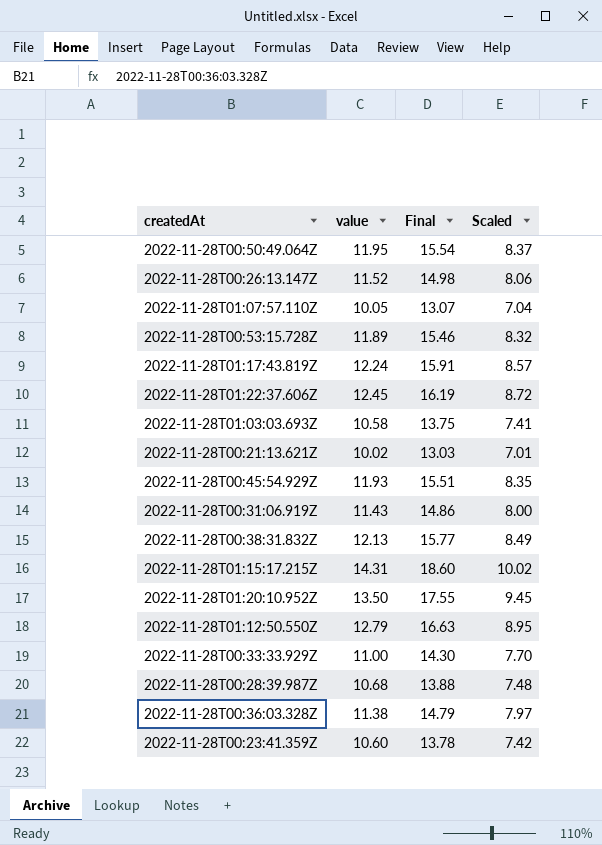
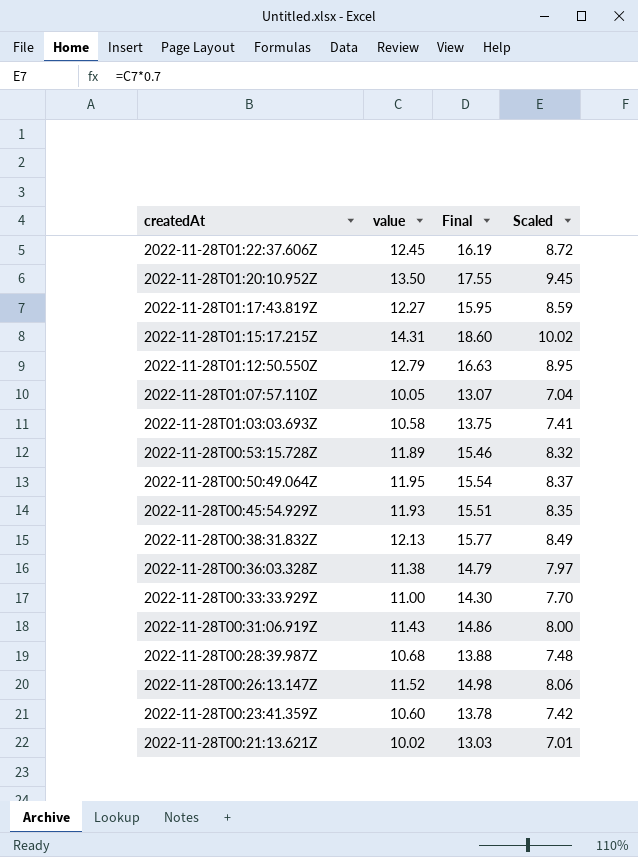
row order: none -> createdAt descending
2022-11-28T01:17:43.819Z | value: 12.24 -> 12.27
2022-11-28T01:17:43.819Z | Final: 15.91 -> 15.95
2022-11-28T01:17:43.819Z | Scaled: 8.57 -> 8.59

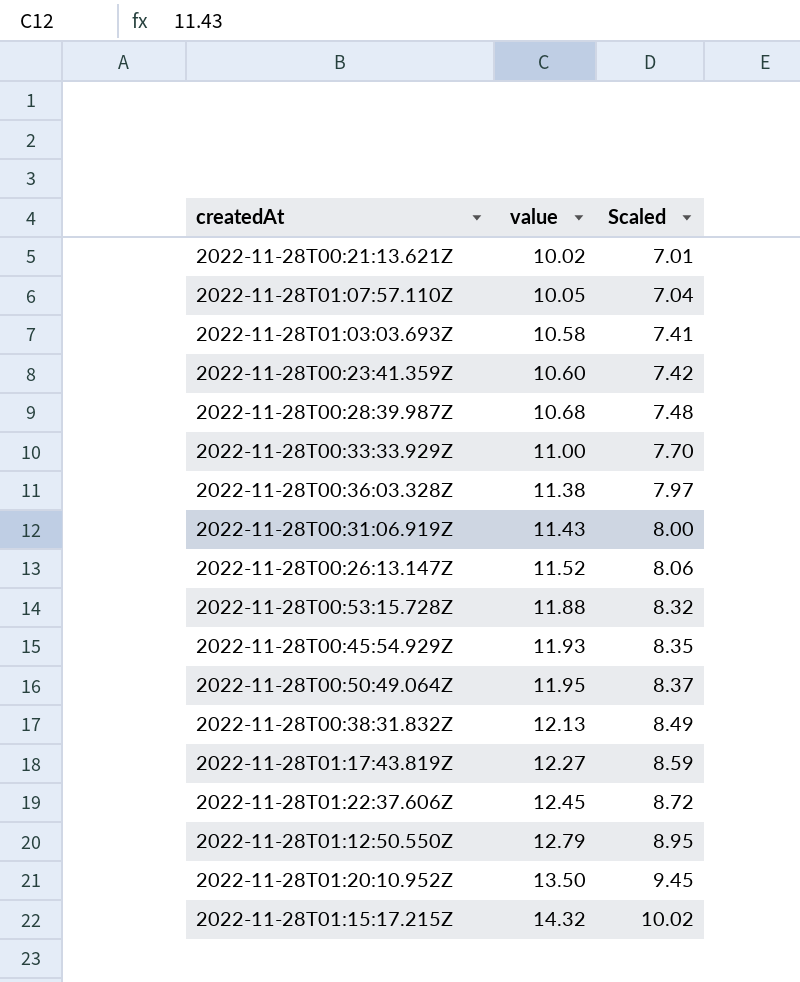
row order: createdAt descending -> value ascending
column Final | formula: [value] * 1.3 -> none
2022-11-28T00:53:15.728Z | value: 11.89 -> 11.88
2022-11-28T01:15:17.215Z | value: 14.31 -> 14.32

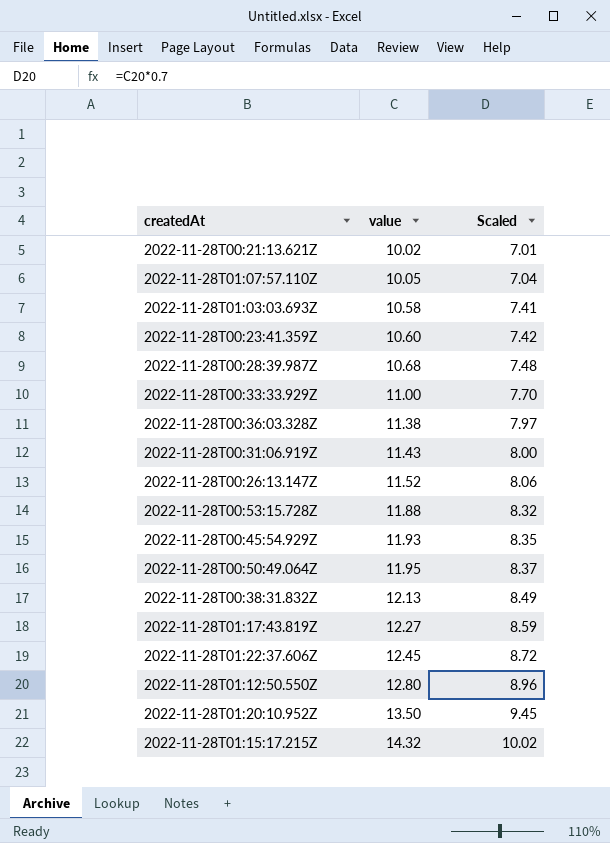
2022-11-28T01:12:50.550Z | value: 12.79 -> 12.80
2022-11-28T01:12:50.550Z | Scaled: 8.95 -> 8.96

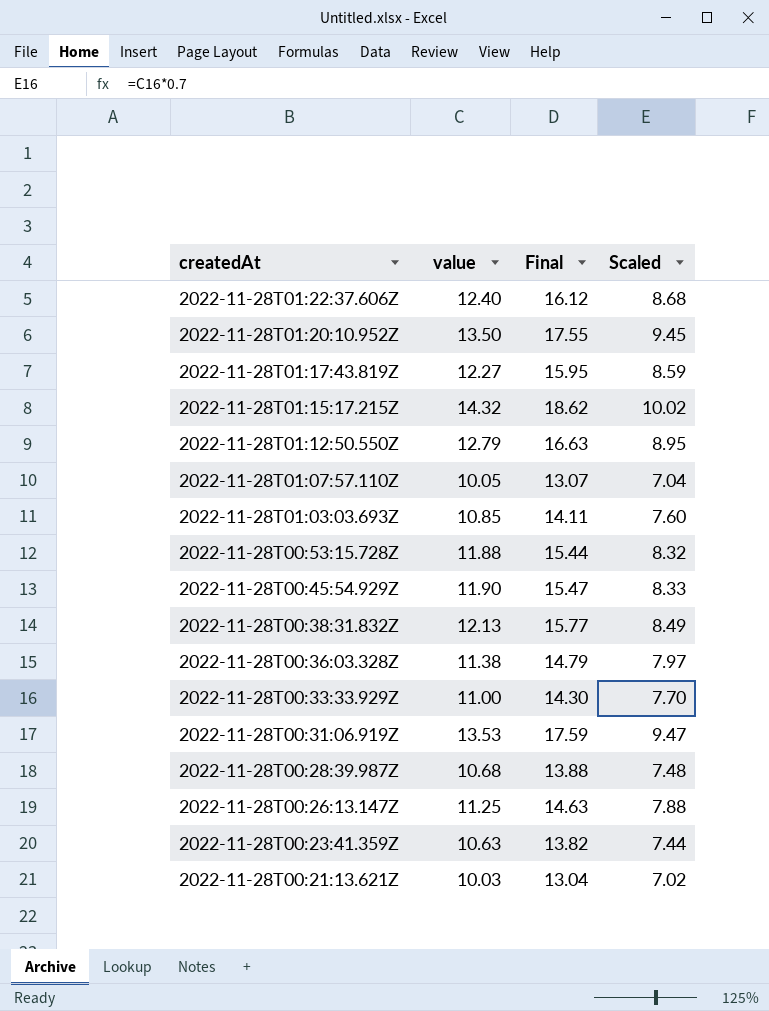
row order: value ascending -> createdAt descending
column Final | formula: none -> [value] * 1.3
row 2022-11-28T00:50:49.064Z: 11.95 | 8.37 -> none
2022-11-28T01:22:37.606Z | value: 12.45 -> 12.40
2022-11-28T01:22:37.606Z | Scaled: 8.72 -> 8.68
2022-11-28T01:12:50.550Z | value: 12.80 -> 12.79
2022-11-28T01:12:50.550Z | Scaled: 8.96 -> 8.95
2022-11-28T01:03:03.693Z | value: 10.58 -> 10.85
2022-11-28T01:03:03.693Z | Scaled: 7.41 -> 7.60
2022-11-28T00:45:54.929Z | value: 11.93 -> 11.90
2022-11-28T00:45:54.929Z | Scaled: 8.35 -> 8.33
2022-11-28T00:31:06.919Z | value: 11.43 -> 13.53
2022-11-28T00:31:06.919Z | Scaled: 8.00 -> 9.47
2022-11-28T00:26:13.147Z | value: 11.52 -> 11.25
2022-11-28T00:26:13.147Z | Scaled: 8.06 -> 7.88
2022-11-28T00:23:41.359Z | value: 10.60 -> 10.63
2022-11-28T00:23:41.359Z | Scaled: 7.42 -> 7.44
2022-11-28T00:21:13.621Z | value: 10.02 -> 10.03
2022-11-28T00:21:13.621Z | Scaled: 7.01 -> 7.02

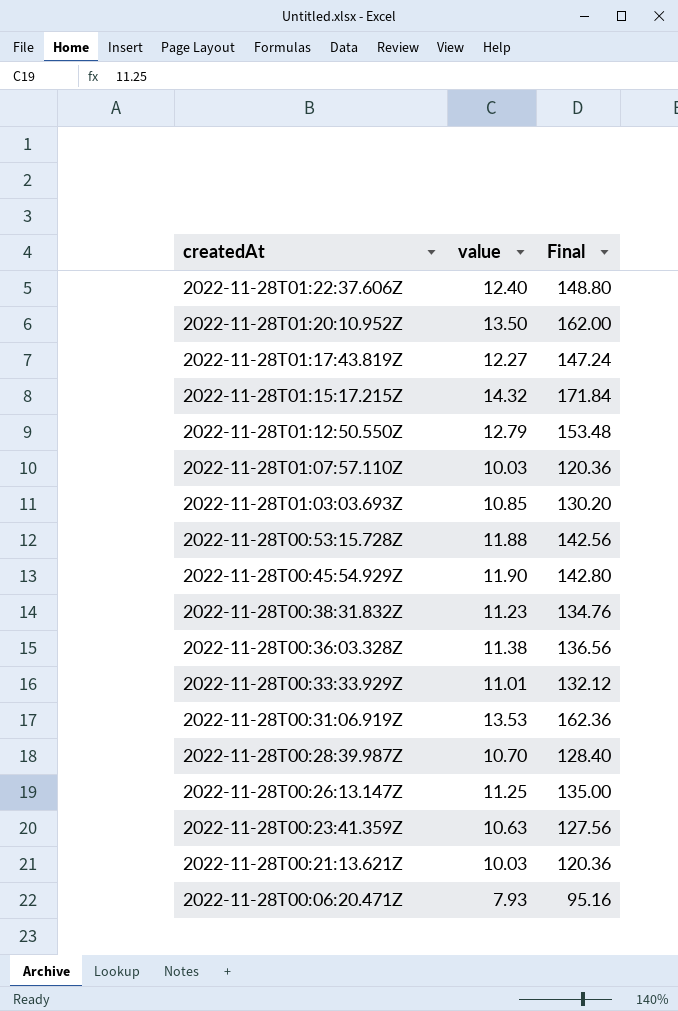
column Scaled | formula: [value] * 0.7 -> none
column Final | formula: [value] * 1.3 -> [value] * 12
2022-11-28T01:07:57.110Z | value: 10.05 -> 10.03
2022-11-28T00:38:31.832Z | value: 12.13 -> 11.23
2022-11-28T00:33:33.929Z | value: 11.00 -> 11.01
2022-11-28T00:28:39.987Z | value: 10.68 -> 10.70
row 2022-11-28T00:06:20.471Z: none -> 7.93 | 95.16

